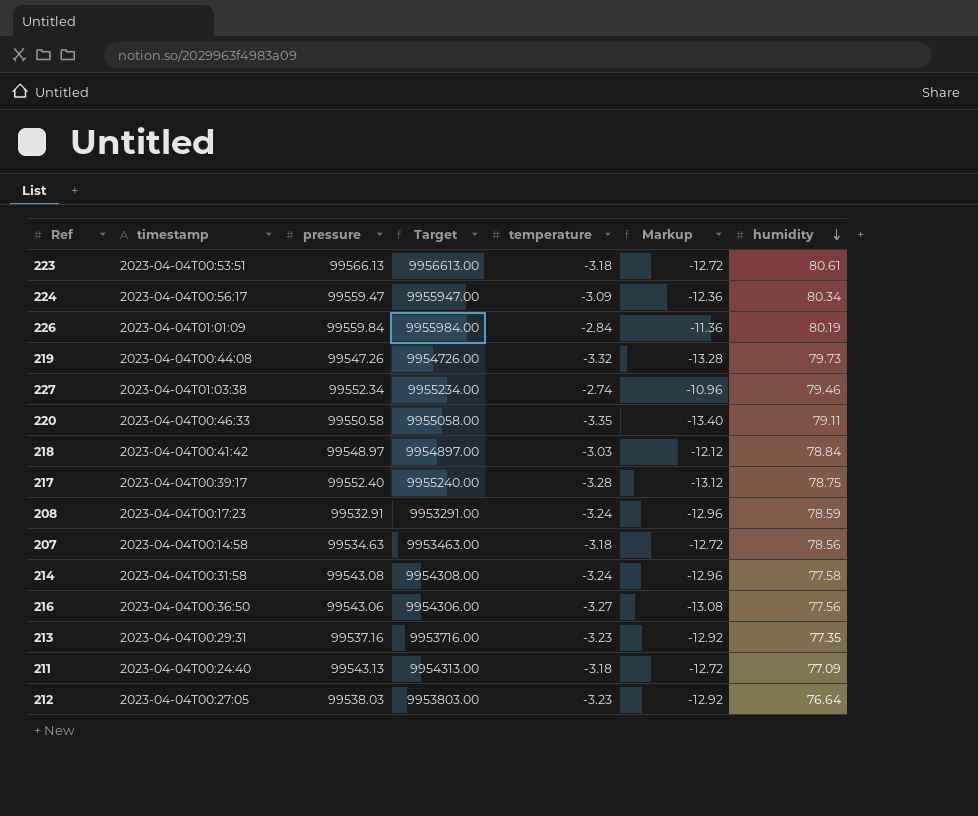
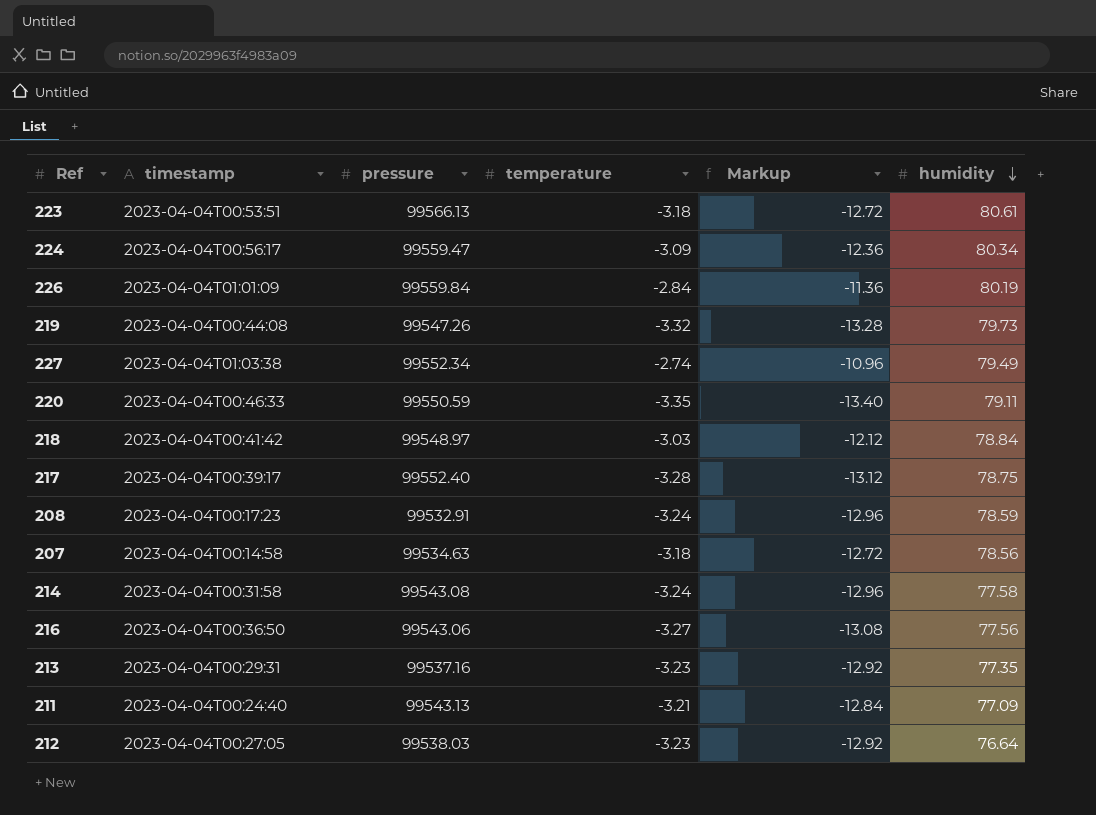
column Target | formula: [pressure] * 100 -> none
227 | humidity: 79.46 -> 79.49
220 | pressure: 99550.58 -> 99550.59
211 | temperature: -3.18 -> -3.21
211 | Markup: -12.72 -> -12.84

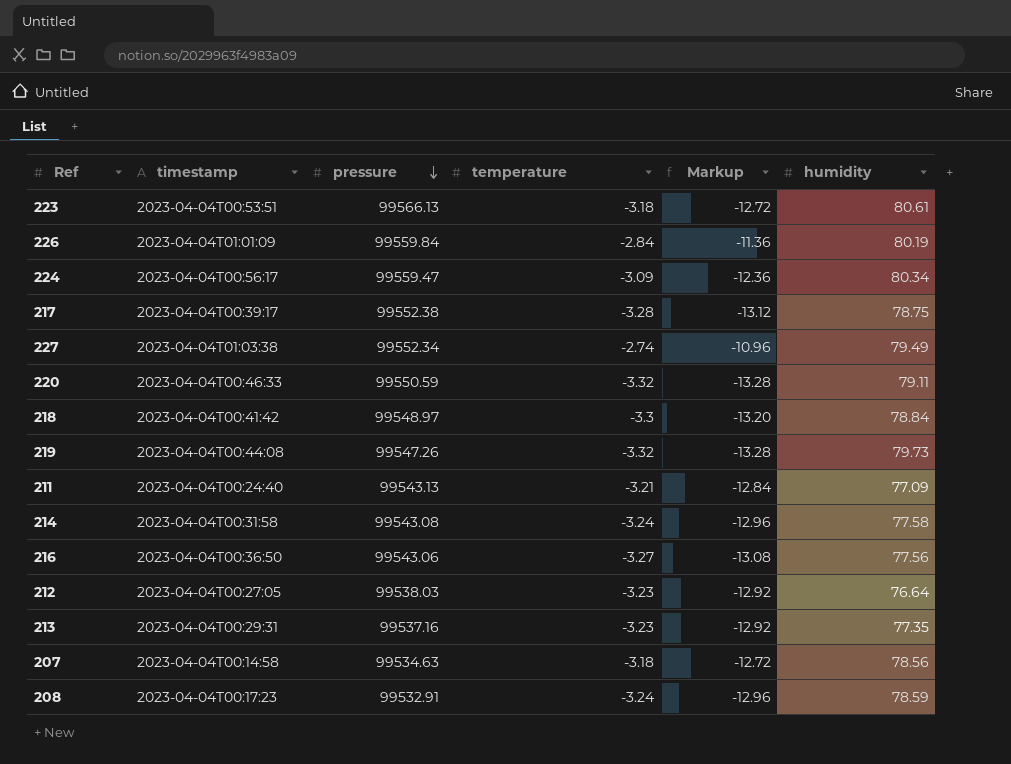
row order: humidity descending -> pressure descending
217 | pressure: 99552.40 -> 99552.38
220 | temperature: -3.35 -> -3.32
220 | Markup: -13.40 -> -13.28
218 | temperature: -3.03 -> -3.3
218 | Markup: -12.12 -> -13.20

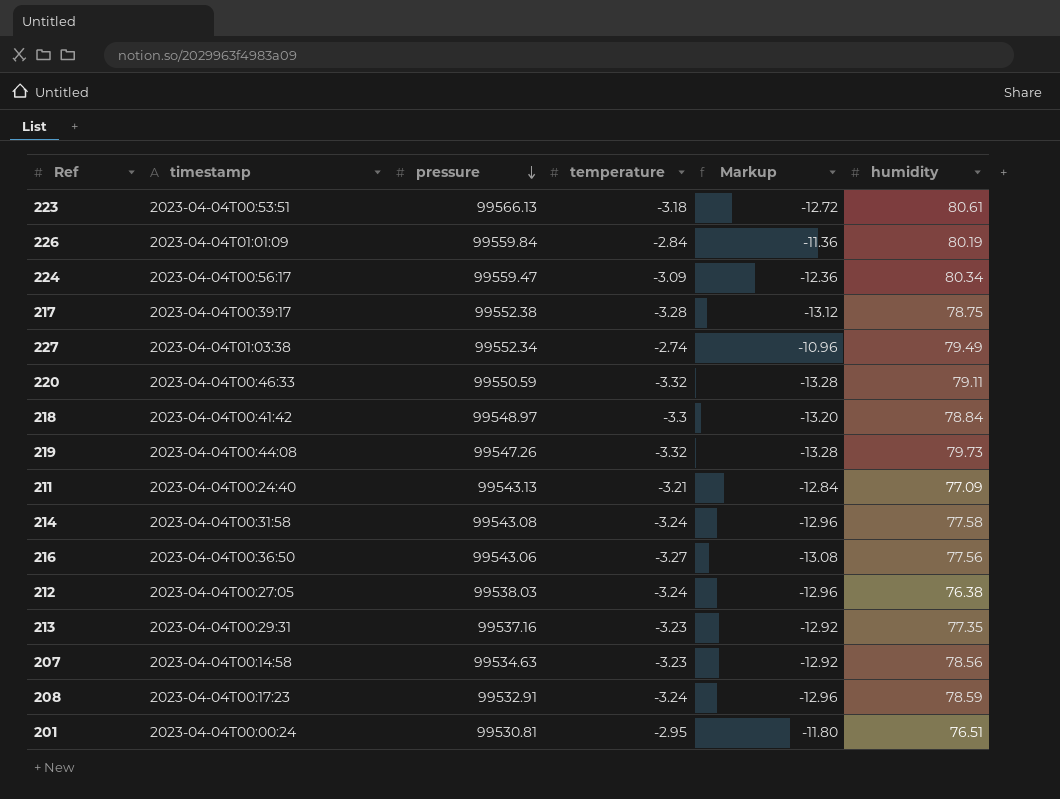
212 | temperature: -3.23 -> -3.24
212 | Markup: -12.92 -> -12.96
212 | humidity: 76.64 -> 76.38
207 | temperature: -3.18 -> -3.23
207 | Markup: -12.72 -> -12.92
row 201: none -> 2023-04-04T00:00:24 | 99530.81 | -2.95 | -11.80 | 76.51

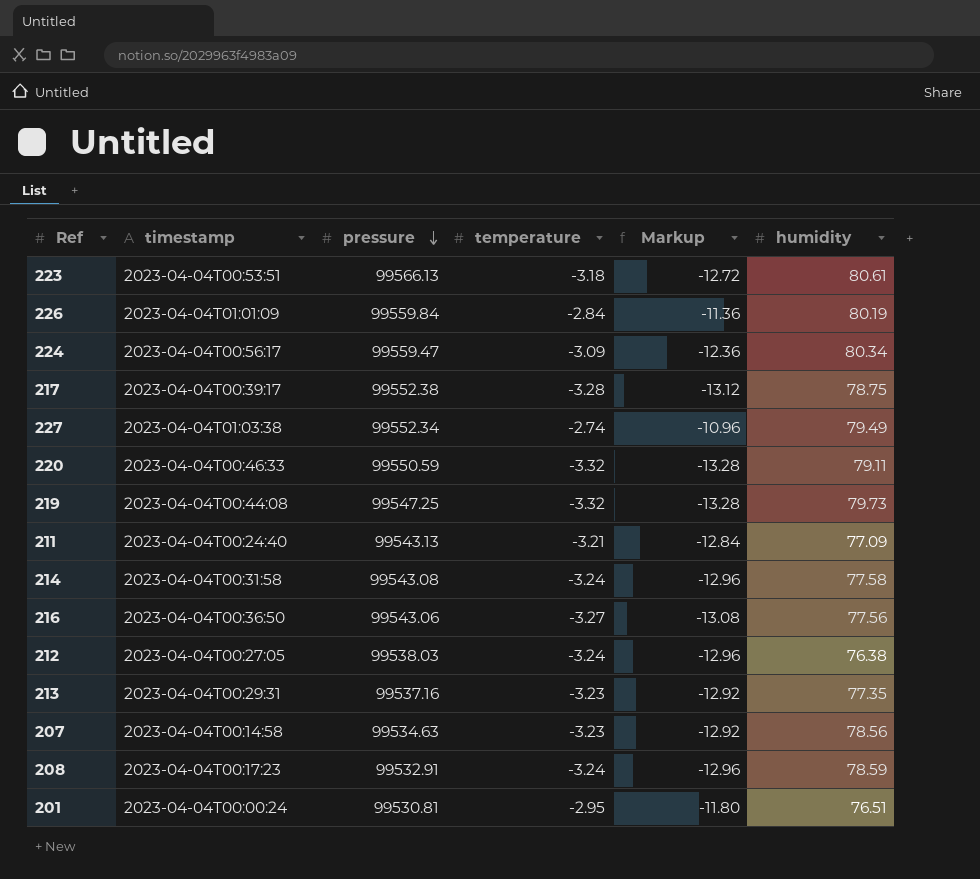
row 218: 2023-04-04T00:41:42 | 99548.97 | -3.3 | -13.20 | 78.84 -> none
219 | pressure: 99547.26 -> 99547.25

